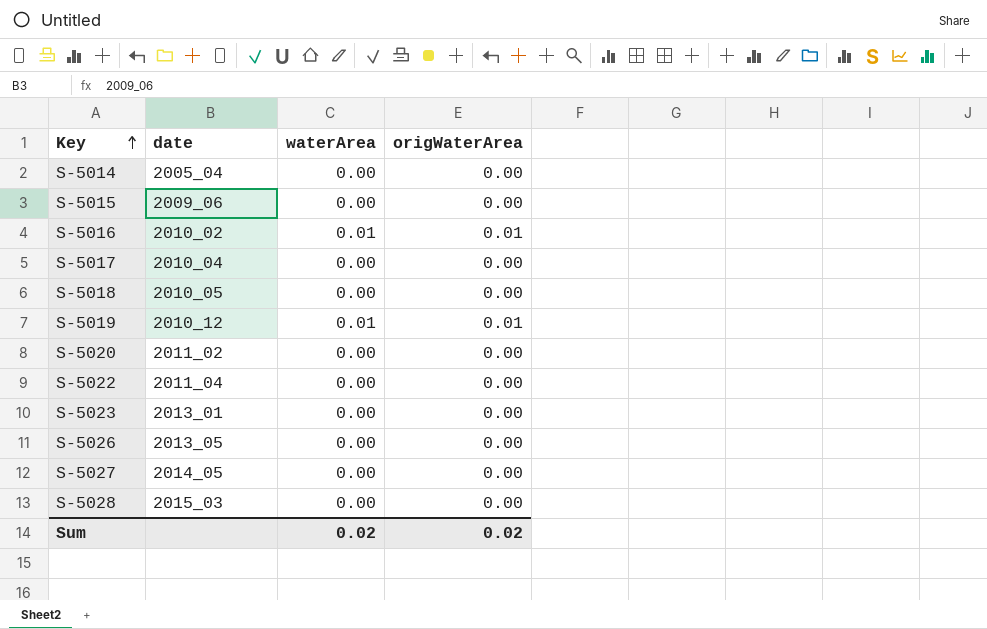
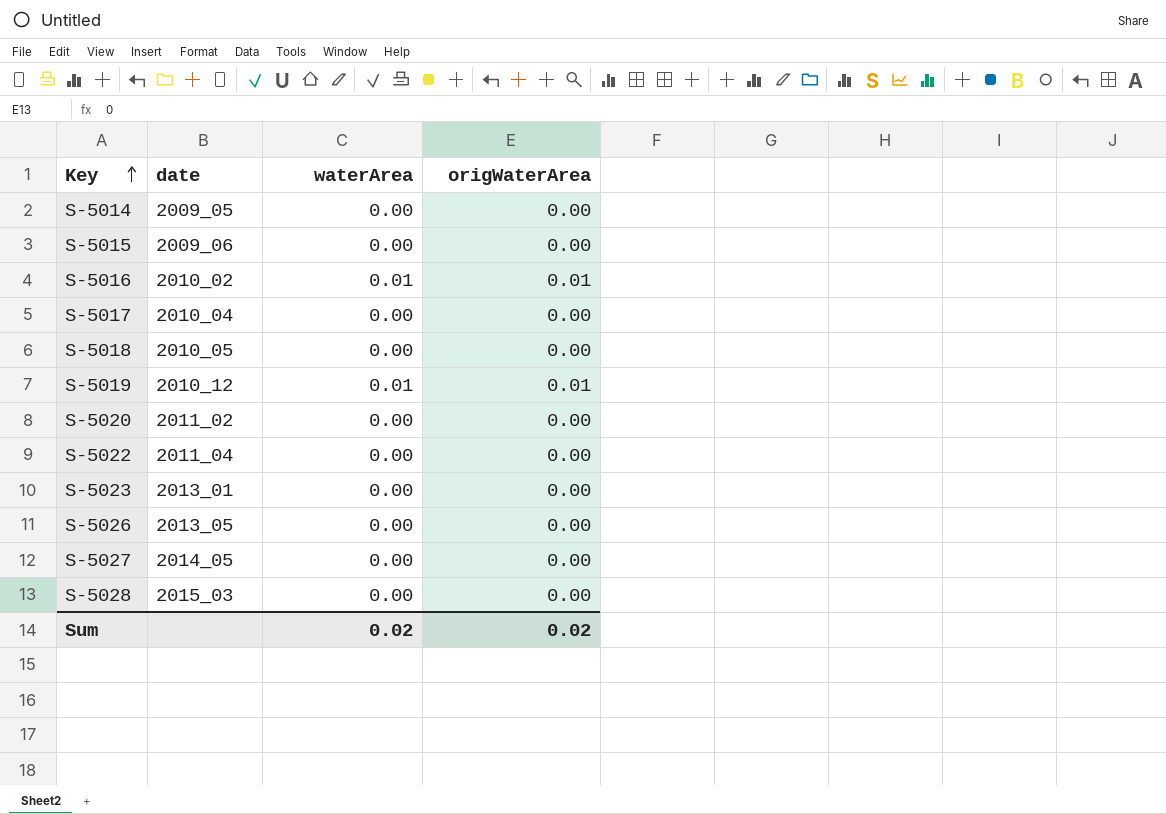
S-5014 | date: 2005_04 -> 2009_05

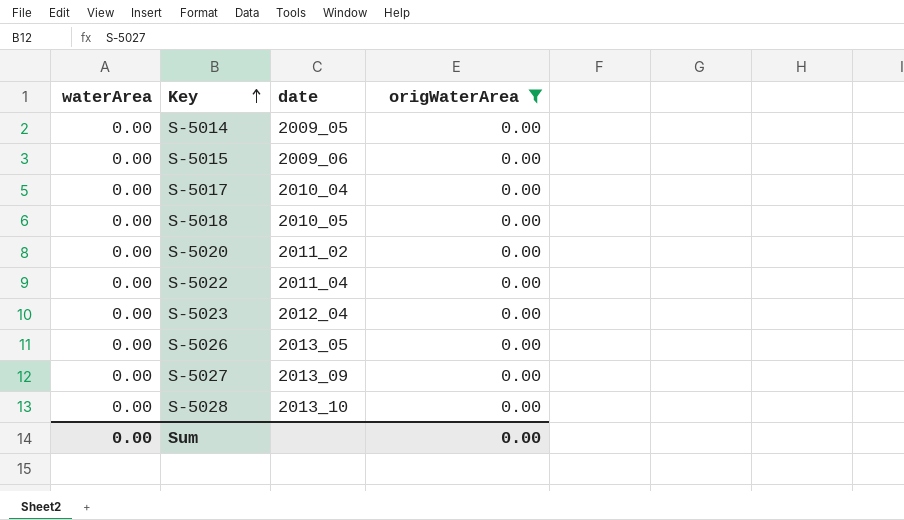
filter: none -> origWaterArea = 0.00
column waterArea | position: 3 -> 1
S-5023 | date: 2013_01 -> 2012_04
S-5027 | date: 2014_05 -> 2013_09
S-5028 | date: 2015_03 -> 2013_10
Sum | waterArea: 0.02 -> 0.00
Sum | origWaterArea: 0.02 -> 0.00

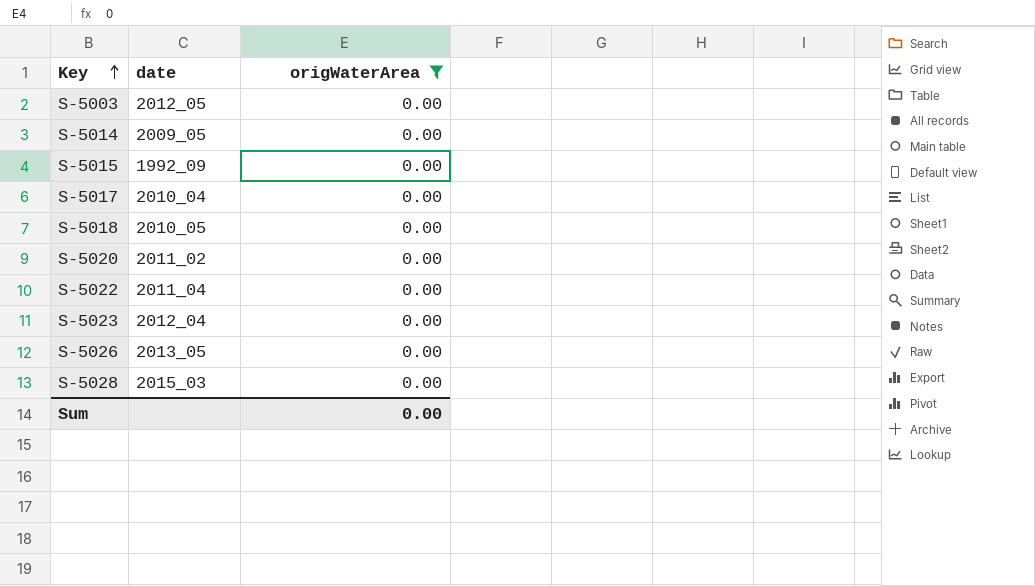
column waterArea | position: 1 -> none
row S-5027: 0.00 | 2013_09 | 0.00 -> none
row S-5003: none -> 2012_05 | 0.00
S-5015 | date: 2009_06 -> 1992_09
S-5028 | date: 2013_10 -> 2015_03

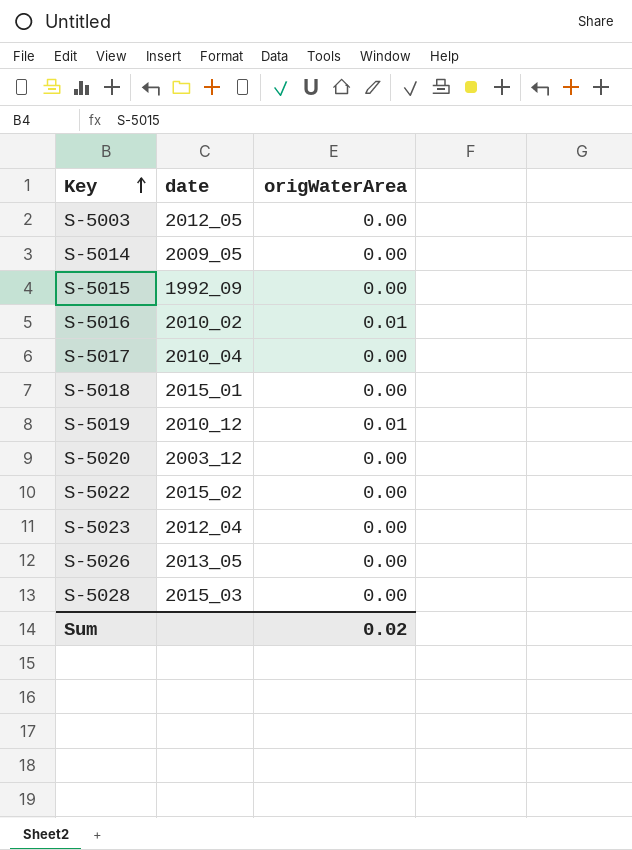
filter: origWaterArea = 0.00 -> none
S-5018 | date: 2010_05 -> 2015_01
S-5020 | date: 2011_02 -> 2003_12
S-5022 | date: 2011_04 -> 2015_02
Sum | origWaterArea: 0.00 -> 0.02

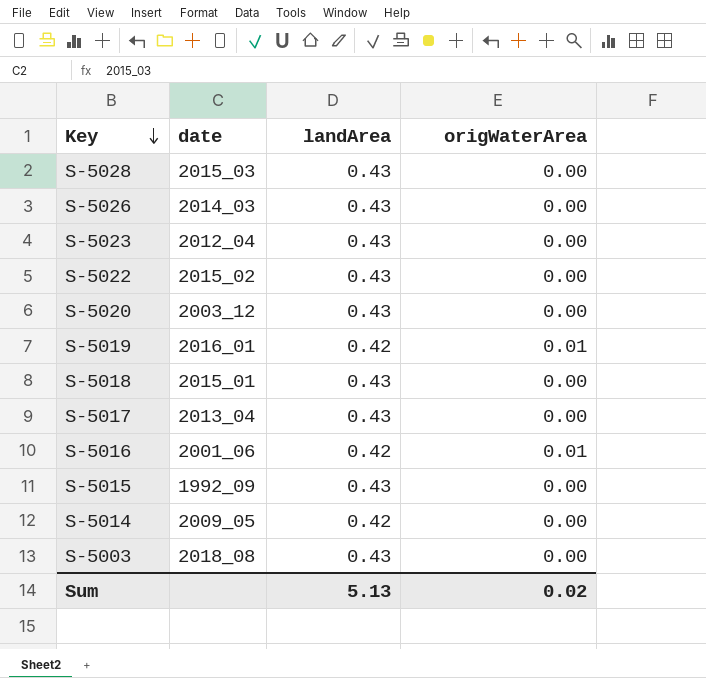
row order: Key ascending -> Key descending
column landArea | position: none -> 3
S-5026 | date: 2013_05 -> 2014_03
S-5019 | date: 2010_12 -> 2016_01
S-5017 | date: 2010_04 -> 2013_04
S-5016 | date: 2010_02 -> 2001_06
S-5003 | date: 2012_05 -> 2018_08

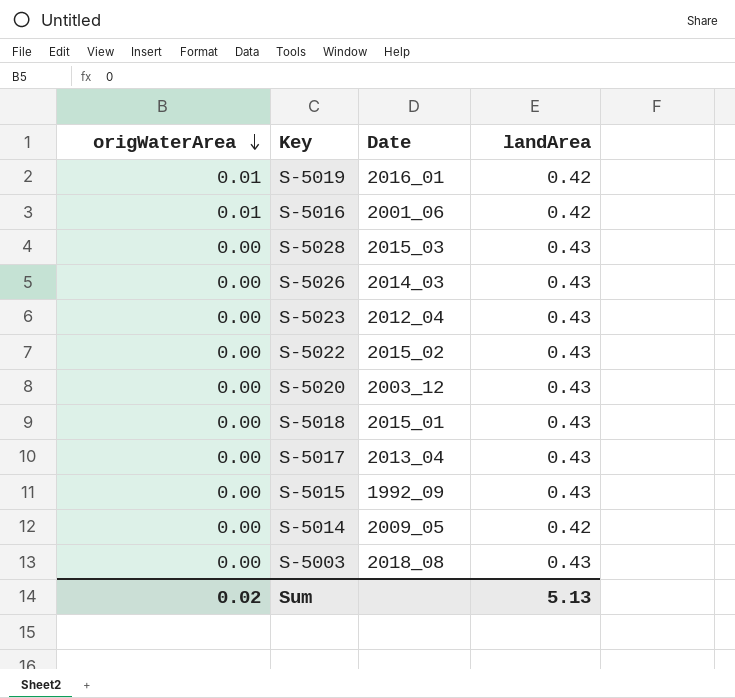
row order: Key descending -> origWaterArea descending
column origWaterArea | position: 4 -> 1
column name: date -> Date

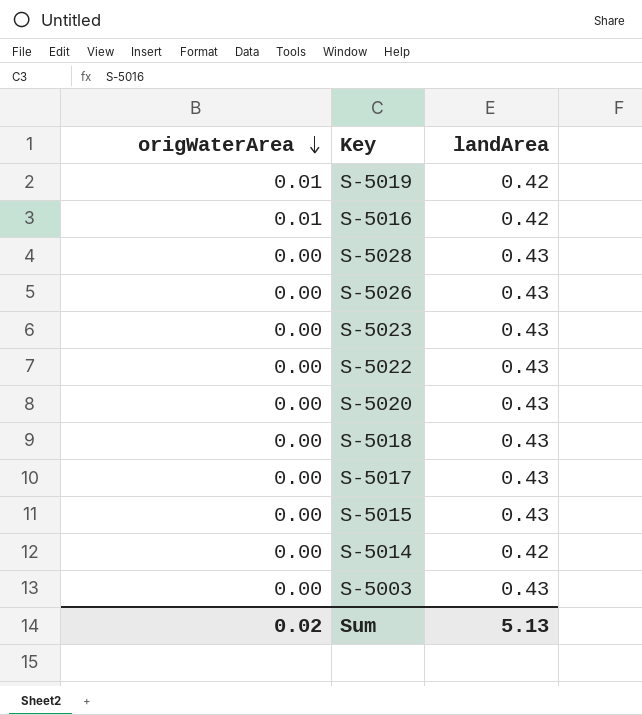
column Date | position: 3 -> none

